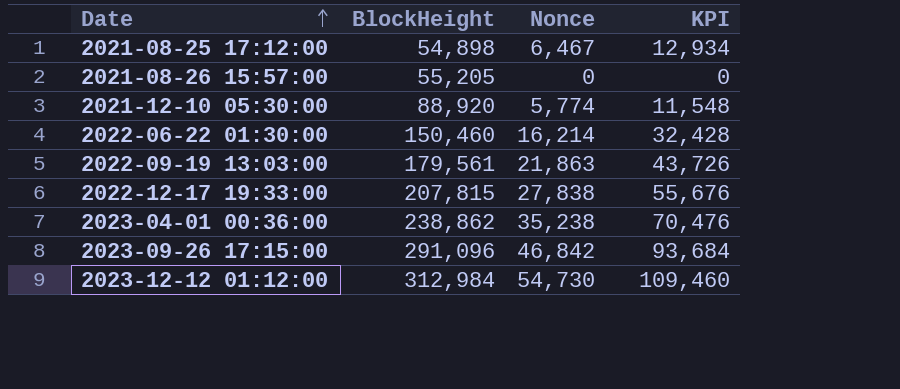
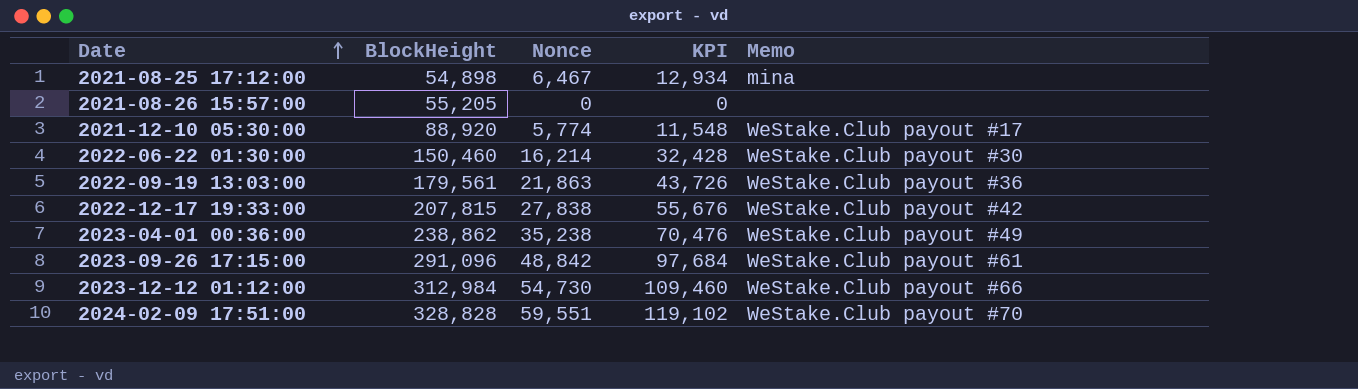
column Memo | position: none -> 5
2023-09-26 17:15:00 | Nonce: 46,842 -> 48,842
2023-09-26 17:15:00 | KPI: 93,684 -> 97,684
row 2024-02-09 17:51:00: none -> 328,828 | 59,551 | 119,102 | WeStake.Club payout #70

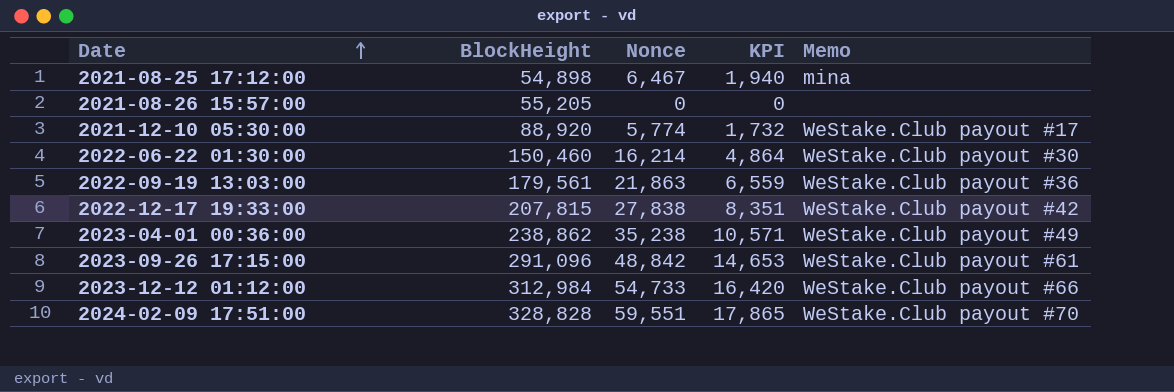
column KPI | formula: [Nonce] * 2 -> [Nonce] * 0.3
2023-12-12 01:12:00 | Nonce: 54,730 -> 54,733

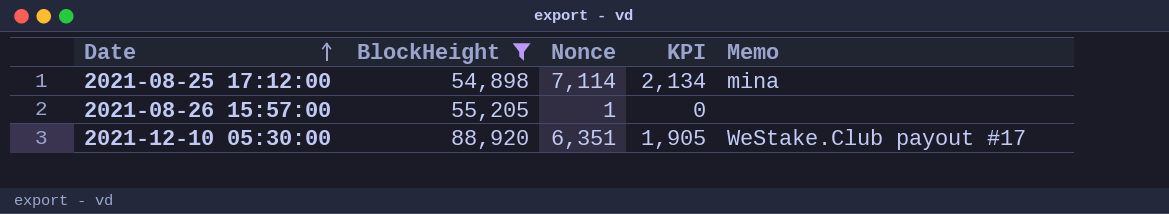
filter: none -> BlockHeight <= 88,920
2021-08-25 17:12:00 | Nonce: 6,467 -> 7,114
2021-08-25 17:12:00 | KPI: 1,940 -> 2,134
2021-08-26 15:57:00 | Nonce: 0 -> 1
2021-12-10 05:30:00 | Nonce: 5,774 -> 6,351
2021-12-10 05:30:00 | KPI: 1,732 -> 1,905

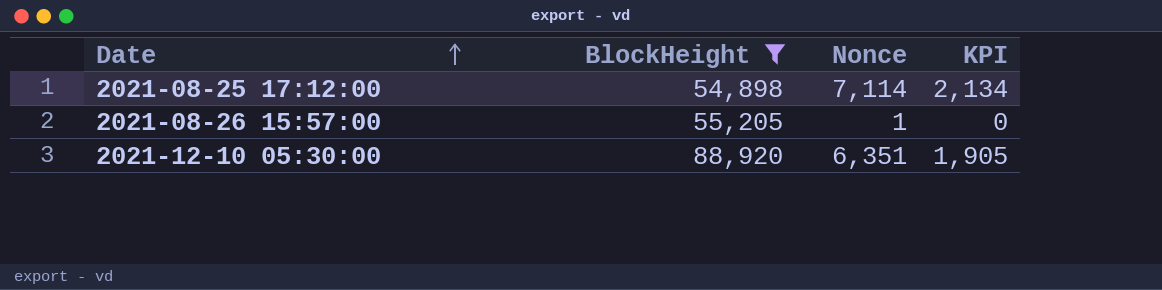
column Memo | position: 5 -> none

